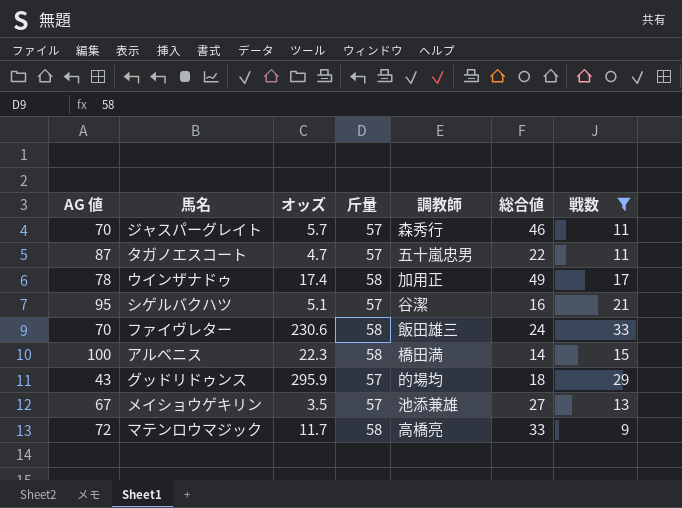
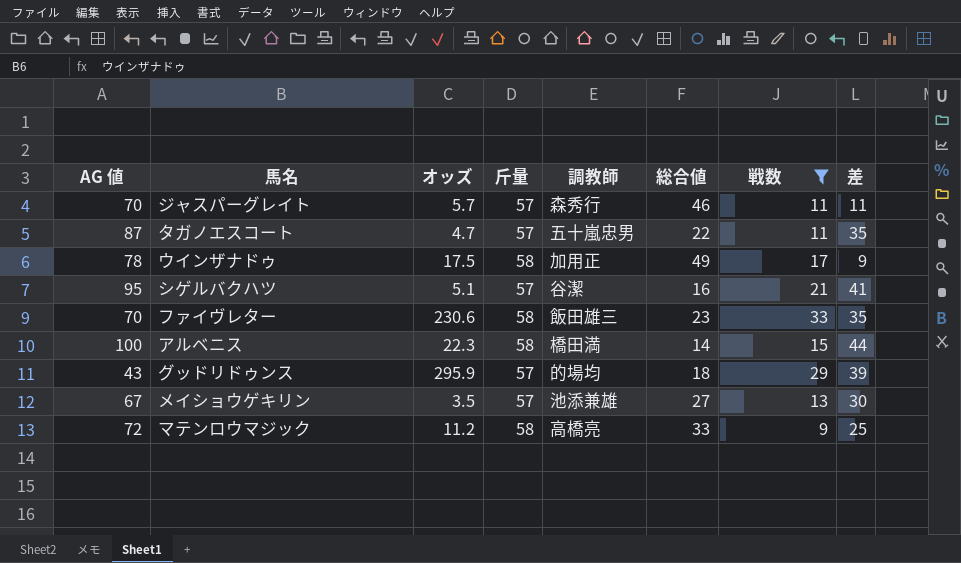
column 差 | formula: none -> [斤量] - [総合値]
ウインザナドゥ | オッズ: 17.4 -> 17.5
ファイヴレター | 総合値: 24 -> 23
マテンロウマジック | オッズ: 11.7 -> 11.2

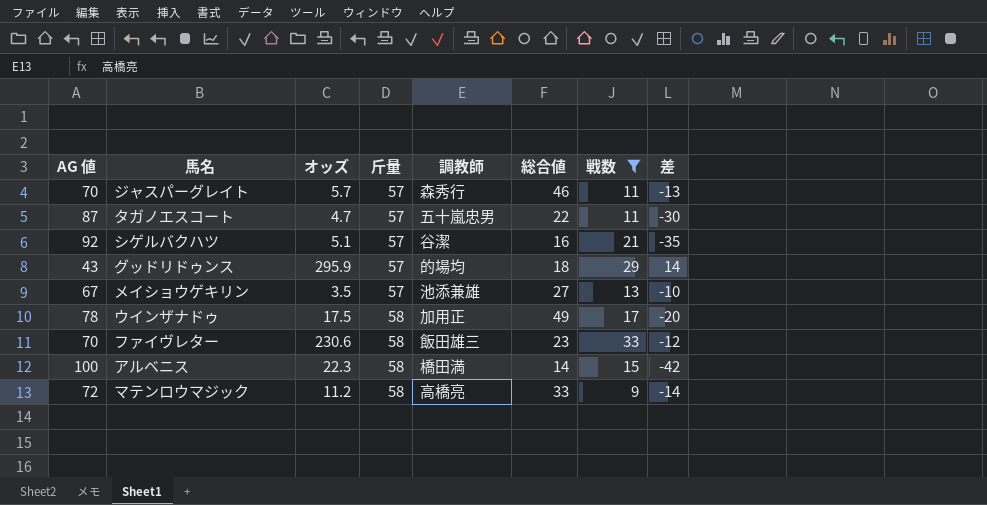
row order: none -> 斤量 ascending
column 差 | formula: [斤量] - [総合値] -> [斤量] - [AG 値]
シゲルバクハツ | AG 値: 95 -> 92

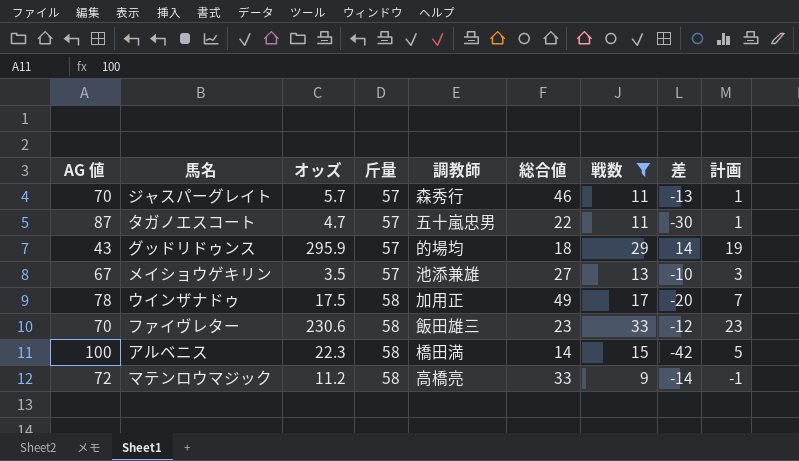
column 計画 | formula: none -> [戦数] - 10
row シゲルバクハツ: 92 | 5.1 | 57 | 谷潔 | 16 | 21 | -35 -> none

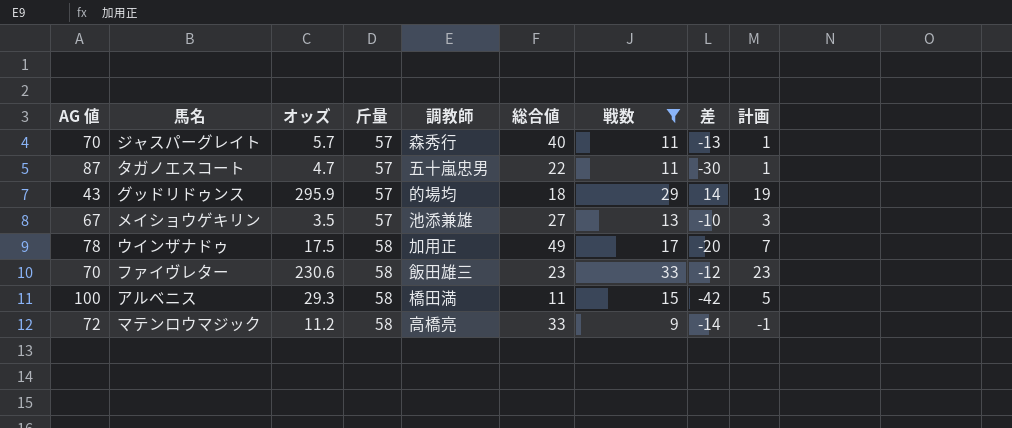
ジャスパーグレイト | 総合値: 46 -> 40
アルベニス | オッズ: 22.3 -> 29.3
アルベニス | 総合値: 14 -> 11

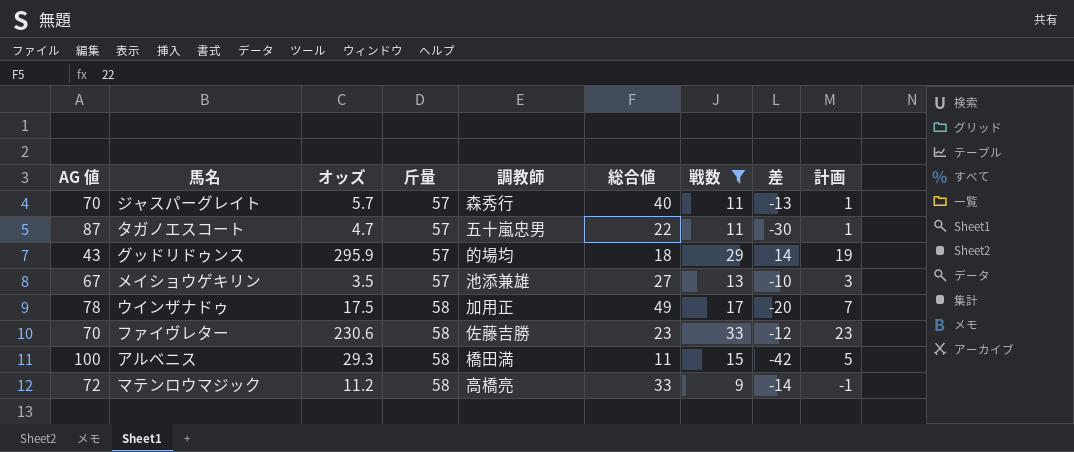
ファイヴレター | 調教師: 飯田雄三 -> 佐藤吉勝

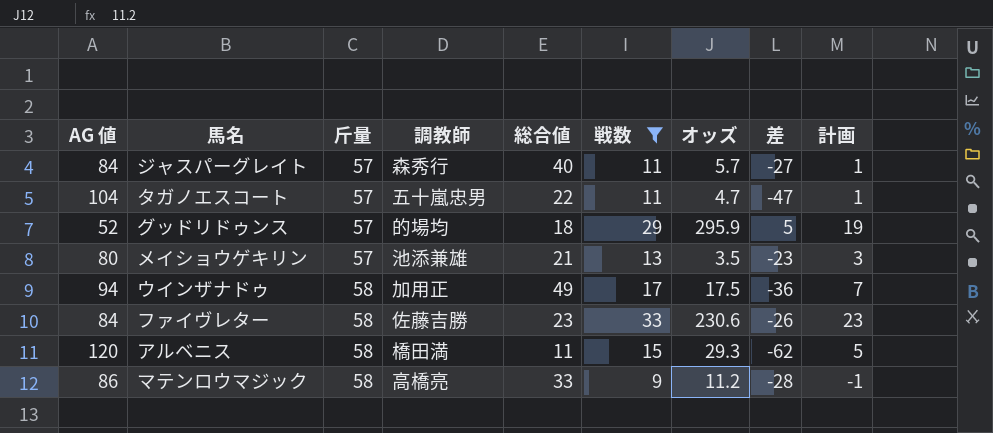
column オッズ | position: 3 -> 7
ジャスパーグレイト | AG 値: 70 -> 84
ジャスパーグレイト | 差: -13 -> -27
タガノエスコート | AG 値: 87 -> 104
タガノエスコート | 差: -30 -> -47
グッドリドゥンス | AG 値: 43 -> 52
グッドリドゥンス | 差: 14 -> 5
メイショウゲキリン | AG 値: 67 -> 80
メイショウゲキリン | 総合値: 27 -> 21
メイショウゲキリン | 差: -10 -> -23
ウインザナドゥ | AG 値: 78 -> 94
ウインザナドゥ | 差: -20 -> -36
ファイヴレター | AG 値: 70 -> 84
ファイヴレター | 差: -12 -> -26
アルベニス | AG 値: 100 -> 120
アルベニス | 差: -42 -> -62
マテンロウマジック | AG 値: 72 -> 86
マテンロウマジック | 差: -14 -> -28

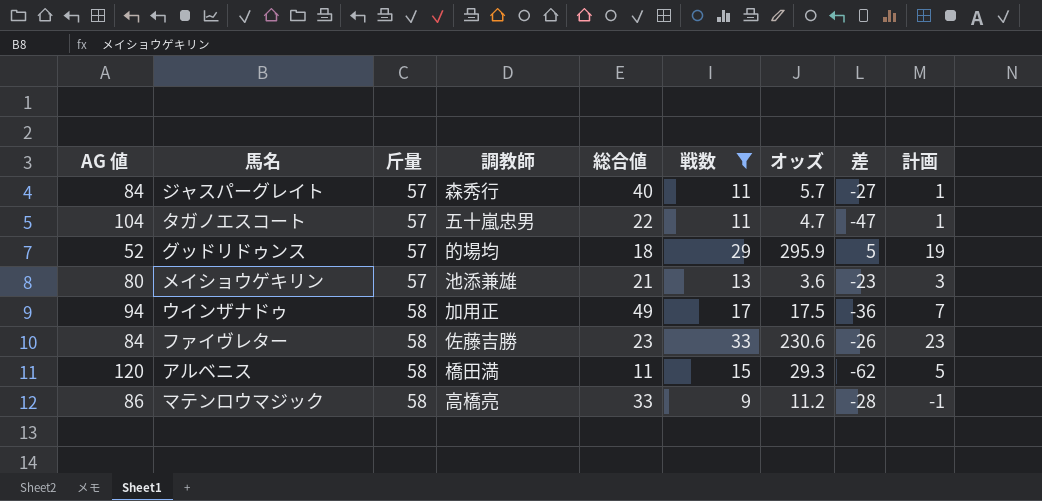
メイショウゲキリン | オッズ: 3.5 -> 3.6

